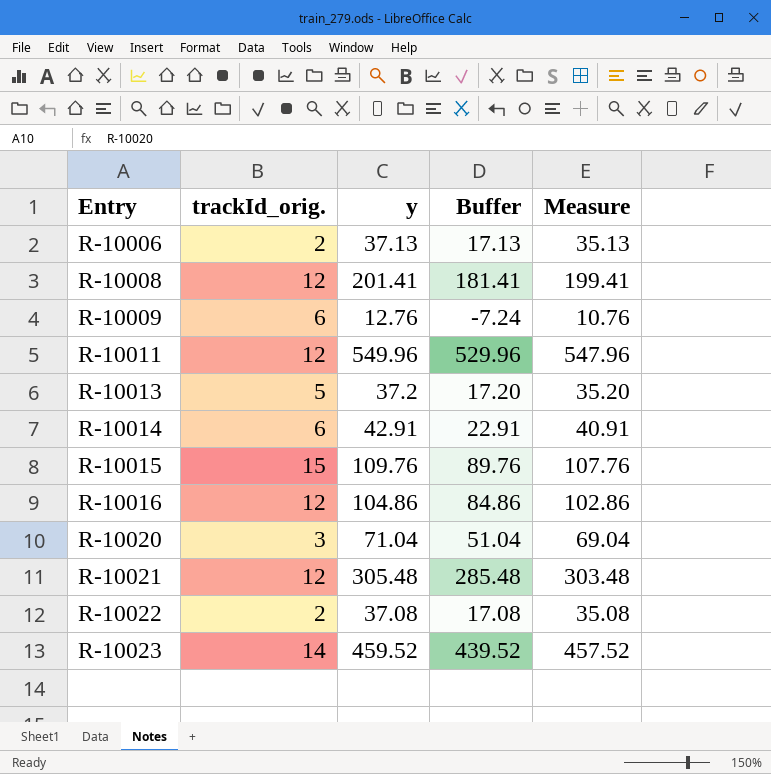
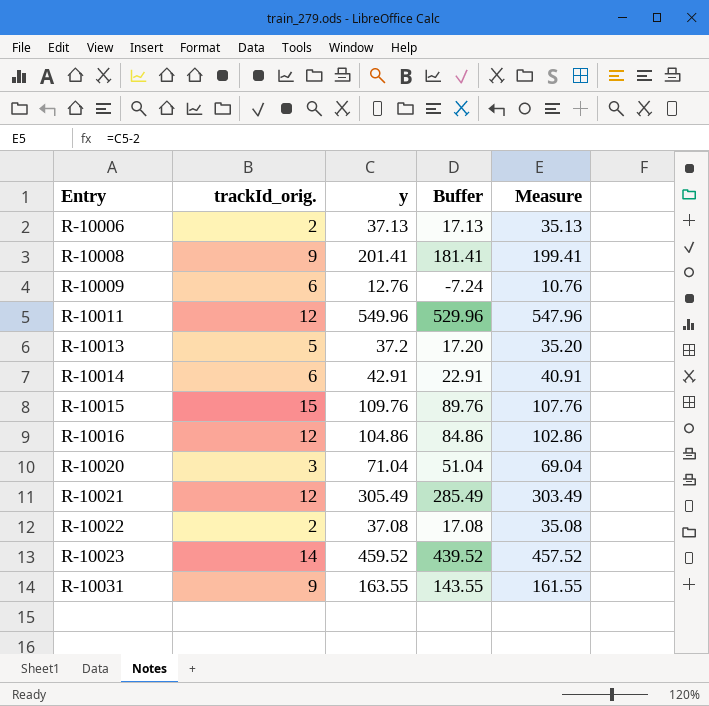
R-10008 | trackId_orig.: 12 -> 9
R-10021 | y: 305.48 -> 305.49
R-10021 | Buffer: 285.48 -> 285.49
R-10021 | Measure: 303.48 -> 303.49
row R-10031: none -> 9 | 163.55 | 143.55 | 161.55

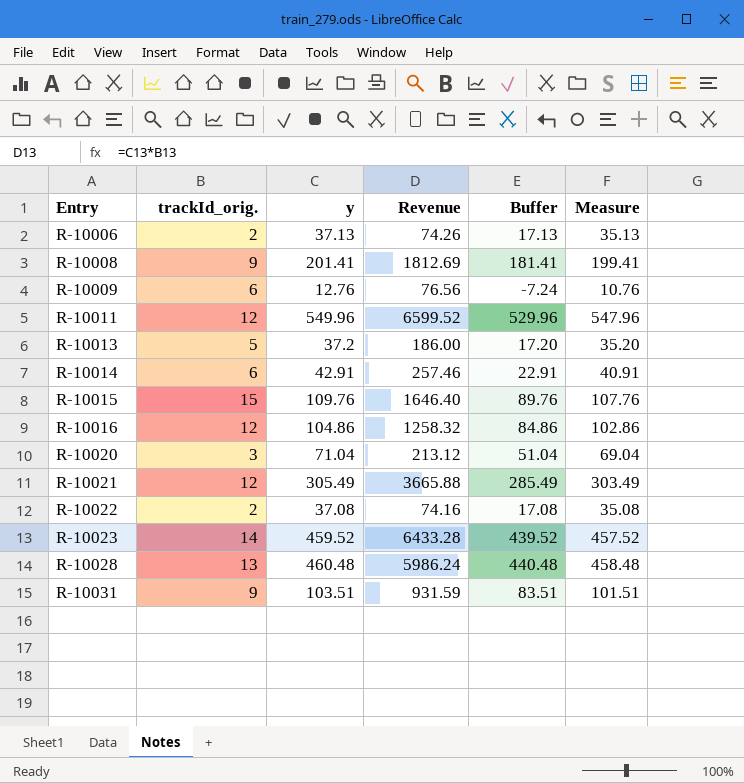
column Revenue | formula: none -> [trackId_orig.] * [y]
row R-10028: none -> 13 | 460.48 | 5986.24 | 440.48 | 458.48
R-10031 | y: 163.55 -> 103.51
R-10031 | Buffer: 143.55 -> 83.51
R-10031 | Measure: 161.55 -> 101.51

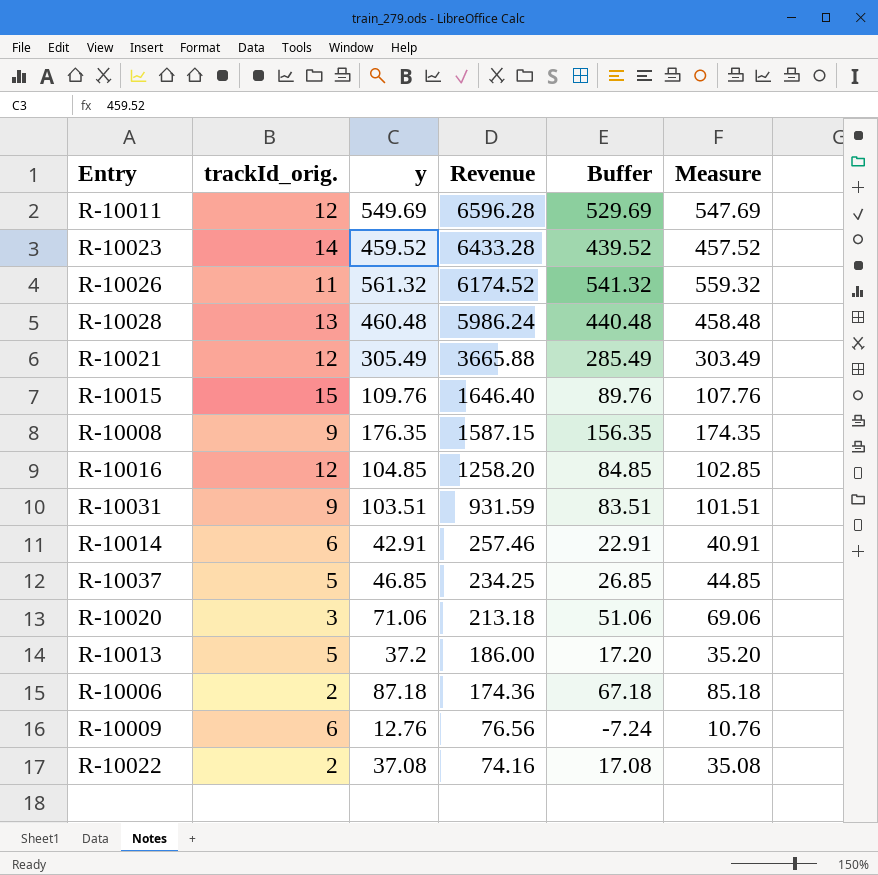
row order: Entry ascending -> Revenue descending
R-10011 | y: 549.96 -> 549.69
R-10011 | Revenue: 6599.52 -> 6596.28
R-10011 | Buffer: 529.96 -> 529.69
R-10011 | Measure: 547.96 -> 547.69
row R-10026: none -> 11 | 561.32 | 6174.52 | 541.32 | 559.32
R-10008 | y: 201.41 -> 176.35
R-10008 | Revenue: 1812.69 -> 1587.15
R-10008 | Buffer: 181.41 -> 156.35
R-10008 | Measure: 199.41 -> 174.35
R-10016 | y: 104.86 -> 104.85
R-10016 | Revenue: 1258.32 -> 1258.20
R-10016 | Buffer: 84.86 -> 84.85
R-10016 | Measure: 102.86 -> 102.85
row R-10037: none -> 5 | 46.85 | 234.25 | 26.85 | 44.85
R-10020 | y: 71.04 -> 71.06
R-10020 | Revenue: 213.12 -> 213.18
R-10020 | Buffer: 51.04 -> 51.06
R-10020 | Measure: 69.04 -> 69.06
R-10006 | y: 37.13 -> 87.18
R-10006 | Revenue: 74.26 -> 174.36
R-10006 | Buffer: 17.13 -> 67.18
R-10006 | Measure: 35.13 -> 85.18

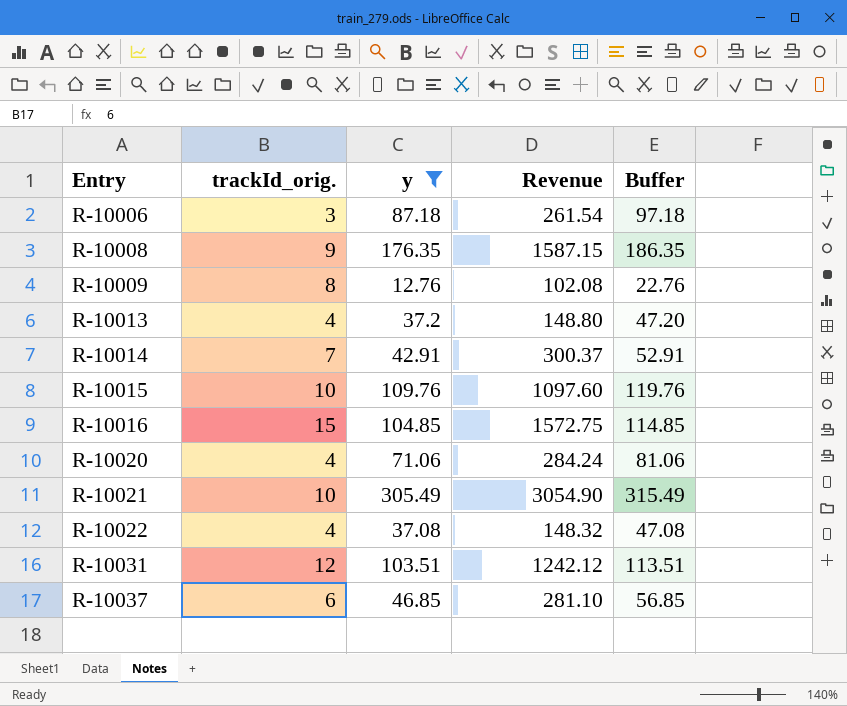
filter: none -> y <= 305.49
row order: Revenue descending -> Entry ascending
column Measure | formula: [y] - 2 -> none
column Buffer | formula: [y] - 20 -> [y] + 10
R-10006 | trackId_orig.: 2 -> 3
R-10006 | Revenue: 174.36 -> 261.54
R-10009 | trackId_orig.: 6 -> 8
R-10009 | Revenue: 76.56 -> 102.08
R-10013 | trackId_orig.: 5 -> 4
R-10013 | Revenue: 186.00 -> 148.80
R-10014 | trackId_orig.: 6 -> 7
R-10014 | Revenue: 257.46 -> 300.37
R-10015 | trackId_orig.: 15 -> 10
R-10015 | Revenue: 1646.40 -> 1097.60
R-10016 | trackId_orig.: 12 -> 15
R-10016 | Revenue: 1258.20 -> 1572.75
R-10020 | trackId_orig.: 3 -> 4
R-10020 | Revenue: 213.18 -> 284.24
R-10021 | trackId_orig.: 12 -> 10
R-10021 | Revenue: 3665.88 -> 3054.90
R-10022 | trackId_orig.: 2 -> 4
R-10022 | Revenue: 74.16 -> 148.32
R-10031 | trackId_orig.: 9 -> 12
R-10031 | Revenue: 931.59 -> 1242.12
R-10037 | trackId_orig.: 5 -> 6
R-10037 | Revenue: 234.25 -> 281.10

